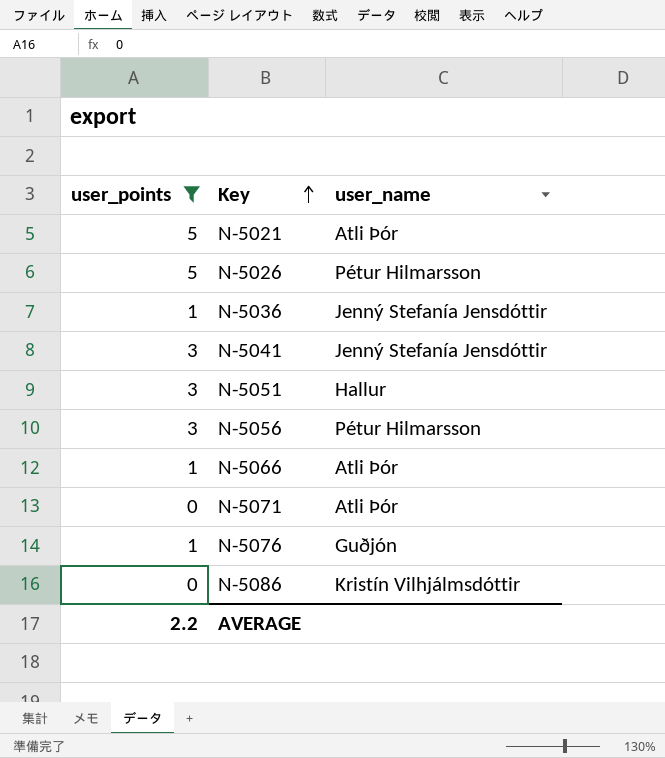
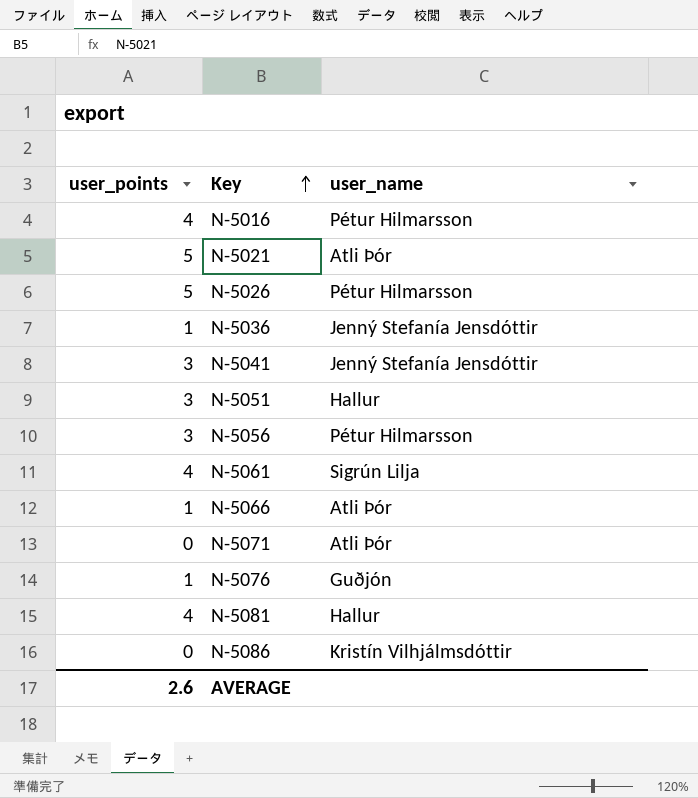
filter: user_points != 4 -> none
AVERAGE | user_points: 2.2 -> 2.6

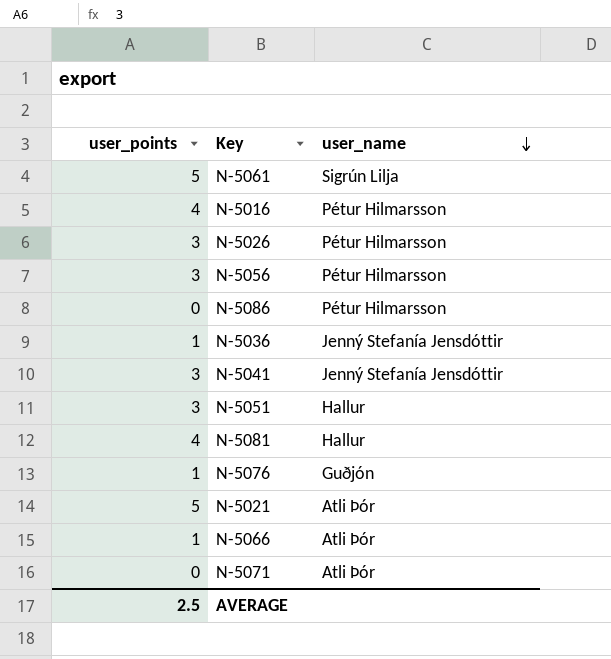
row order: Key ascending -> user_name descending
N-5061 | user_points: 4 -> 5
N-5026 | user_points: 5 -> 3
N-5086 | user_name: Kristín Vilhjálmsdóttir -> Pétur Hilmarsson
AVERAGE | user_points: 2.6 -> 2.5

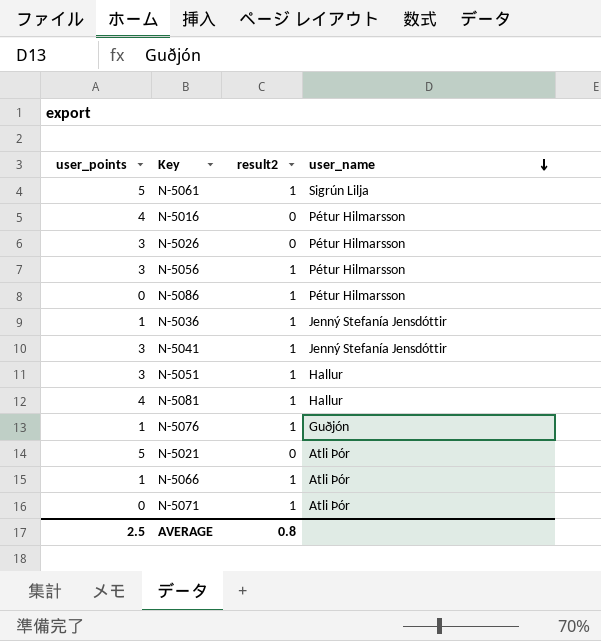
column result2 | position: none -> 3

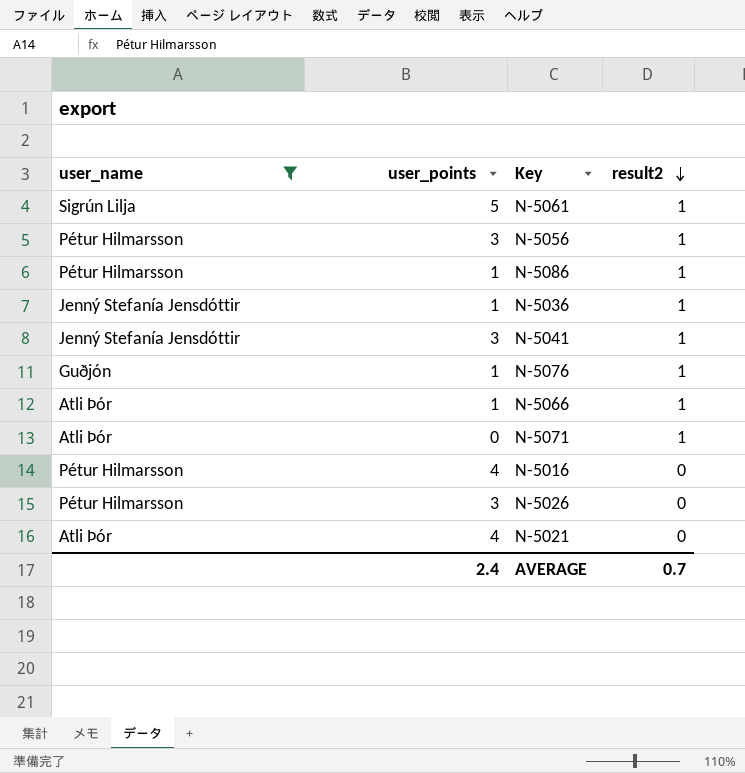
filter: none -> user_name != Hallur
row order: user_name descending -> result2 descending
column user_name | position: 4 -> 1
N-5086 | user_points: 0 -> 1
N-5021 | user_points: 5 -> 4
AVERAGE | user_points: 2.5 -> 2.4
AVERAGE | result2: 0.8 -> 0.7

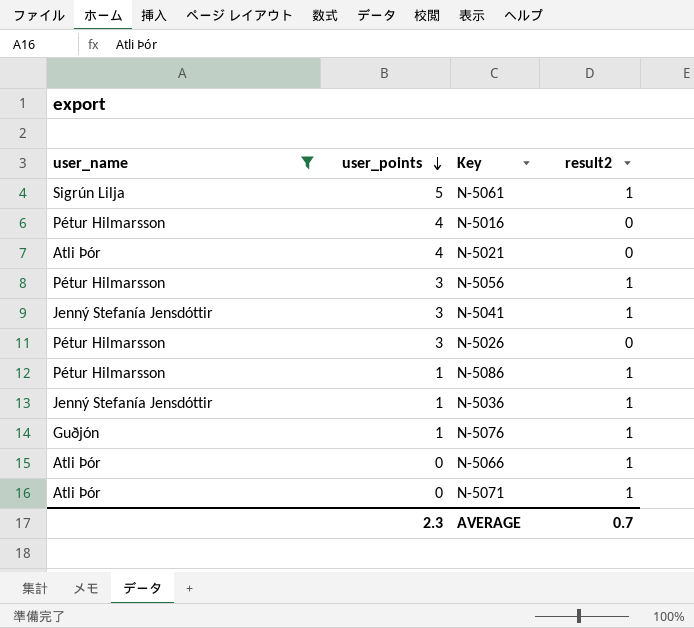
row order: result2 descending -> user_points descending
N-5066 | user_points: 1 -> 0
AVERAGE | user_points: 2.4 -> 2.3

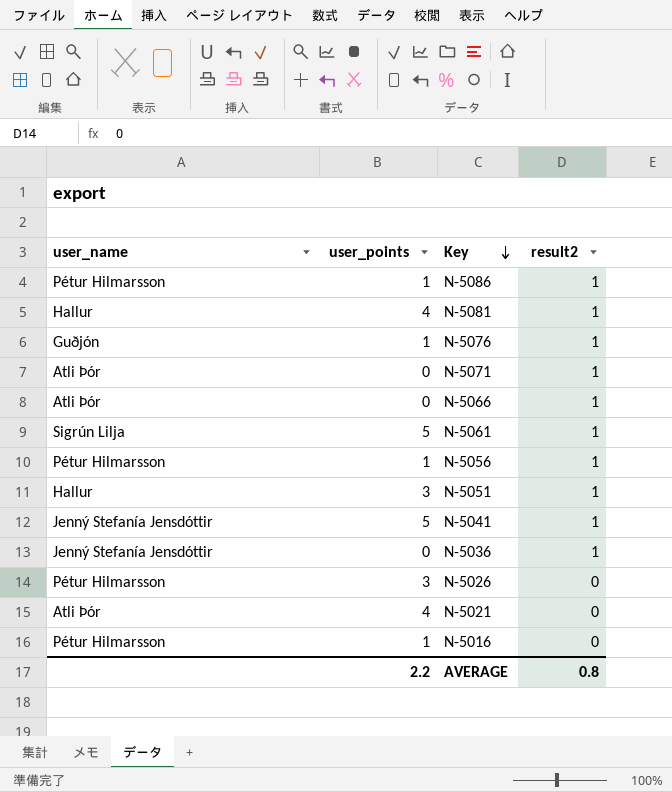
filter: user_name != Hallur -> none
row order: user_points descending -> Key descending
N-5056 | user_points: 3 -> 1
N-5041 | user_points: 3 -> 5
N-5036 | user_points: 1 -> 0
N-5016 | user_points: 4 -> 1
AVERAGE | user_points: 2.3 -> 2.2
AVERAGE | result2: 0.7 -> 0.8

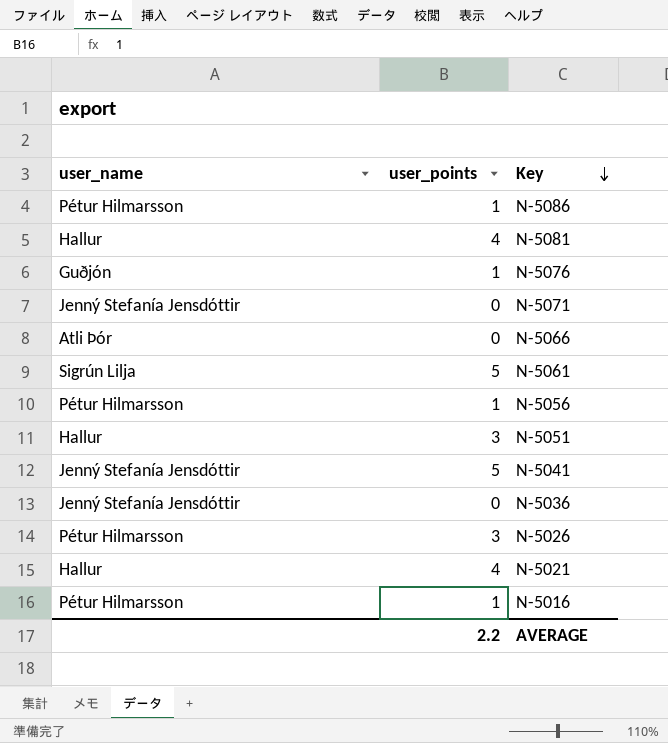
column result2 | position: 4 -> none
N-5071 | user_name: Atli Þór -> Jenný Stefanía Jensdóttir
N-5021 | user_name: Atli Þór -> Hallur

